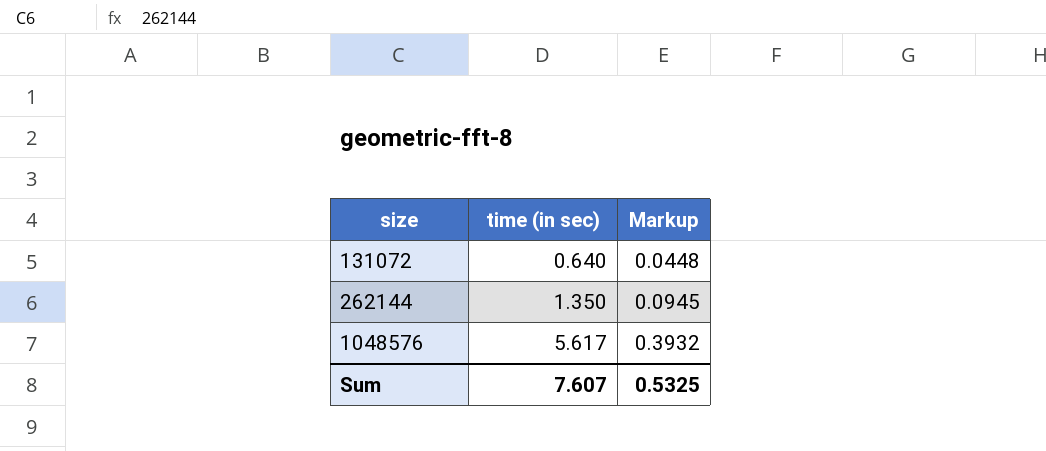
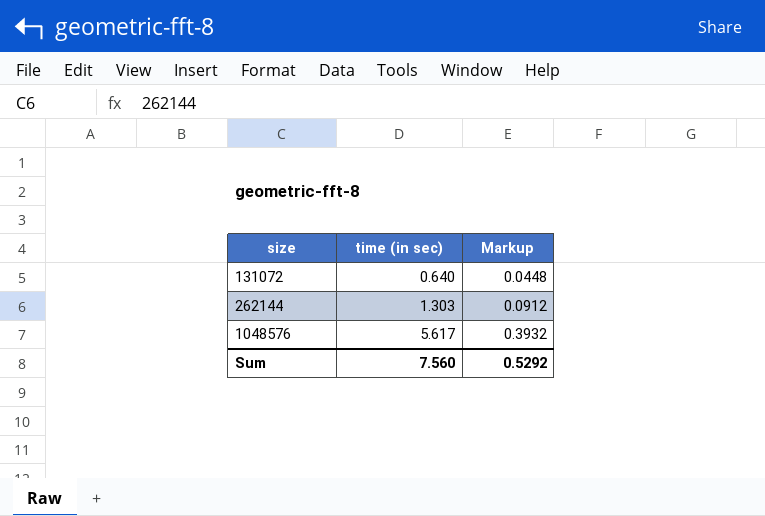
262144 | time (in sec): 1.350 -> 1.303
262144 | Markup: 0.0945 -> 0.0912
Sum | time (in sec): 7.607 -> 7.560
Sum | Markup: 0.5325 -> 0.5292

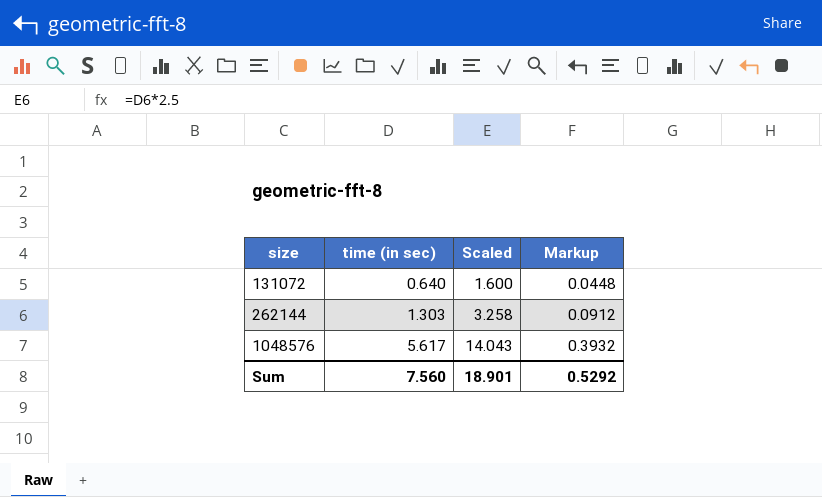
column Scaled | formula: none -> [time (in sec)] * 2.5

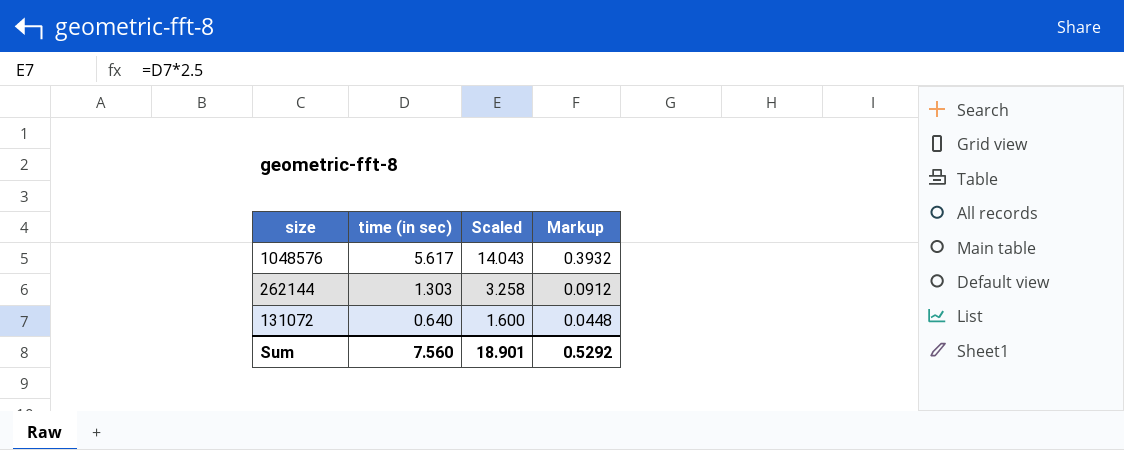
row order: size ascending -> size descending

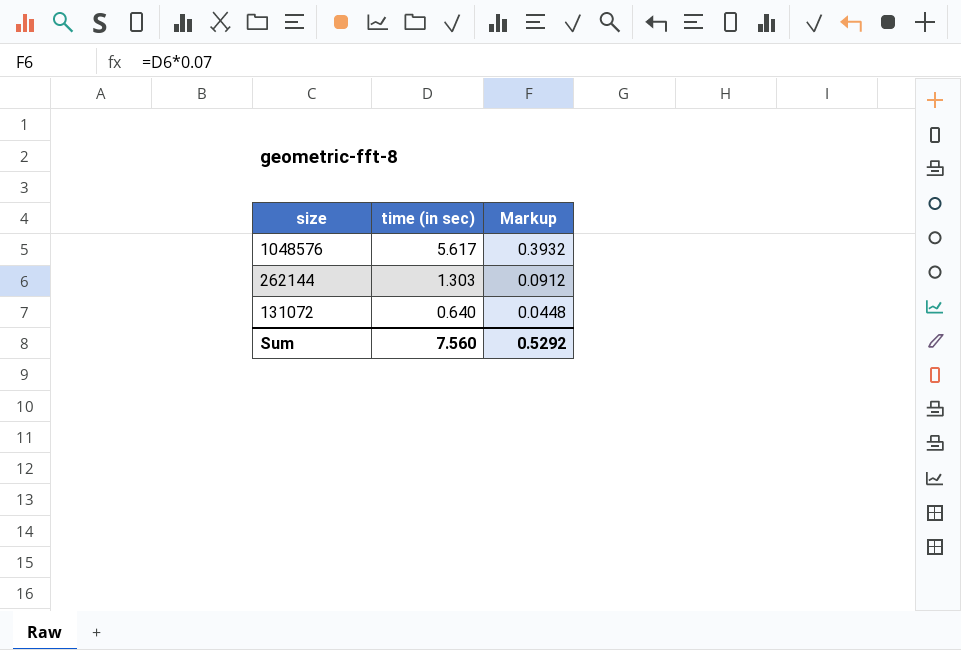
column Scaled | formula: [time (in sec)] * 2.5 -> none

